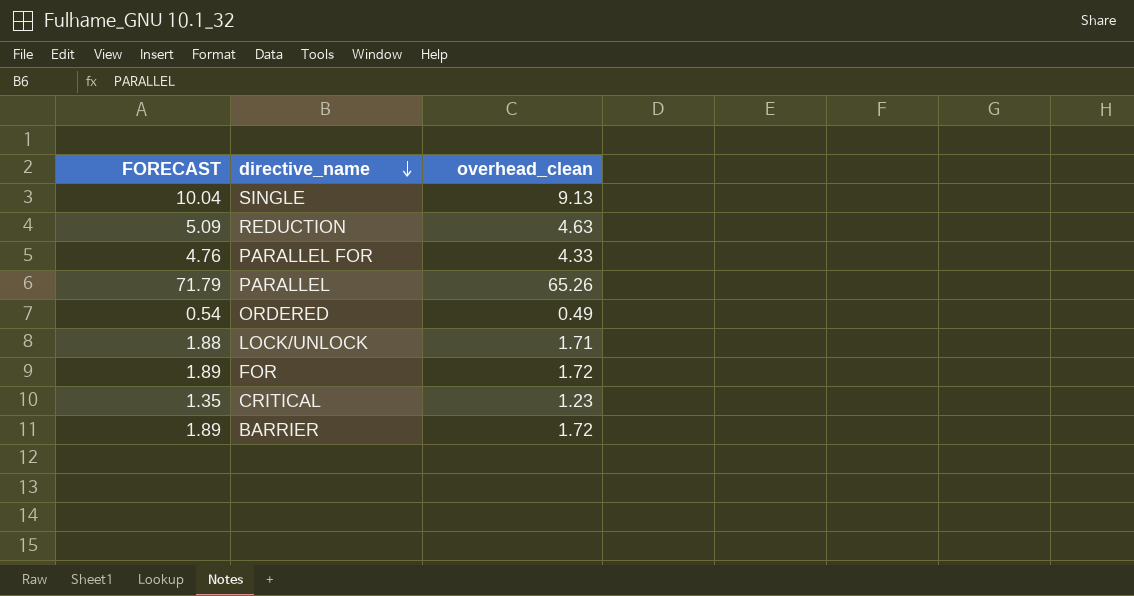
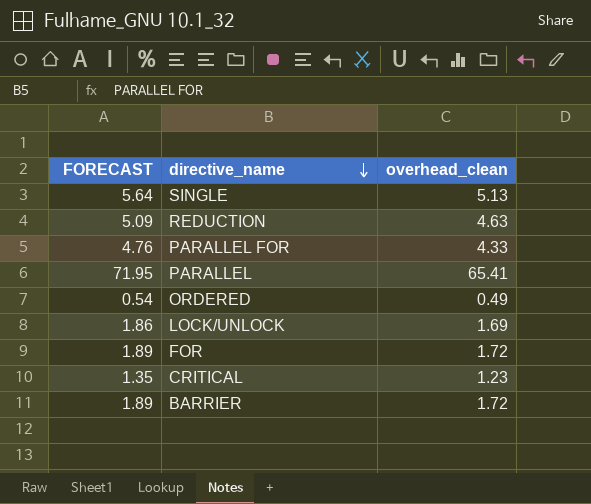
SINGLE | FORECAST: 10.04 -> 5.64
SINGLE | overhead_clean: 9.13 -> 5.13
PARALLEL | FORECAST: 71.79 -> 71.95
PARALLEL | overhead_clean: 65.26 -> 65.41
LOCK/UNLOCK | FORECAST: 1.88 -> 1.86
LOCK/UNLOCK | overhead_clean: 1.71 -> 1.69

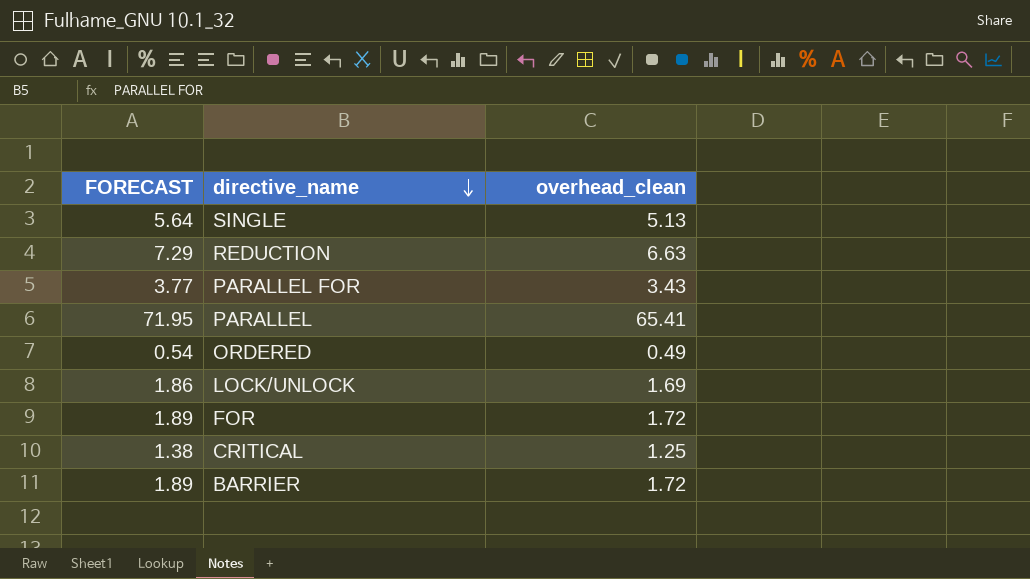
REDUCTION | FORECAST: 5.09 -> 7.29
REDUCTION | overhead_clean: 4.63 -> 6.63
PARALLEL FOR | FORECAST: 4.76 -> 3.77
PARALLEL FOR | overhead_clean: 4.33 -> 3.43
CRITICAL | FORECAST: 1.35 -> 1.38
CRITICAL | overhead_clean: 1.23 -> 1.25

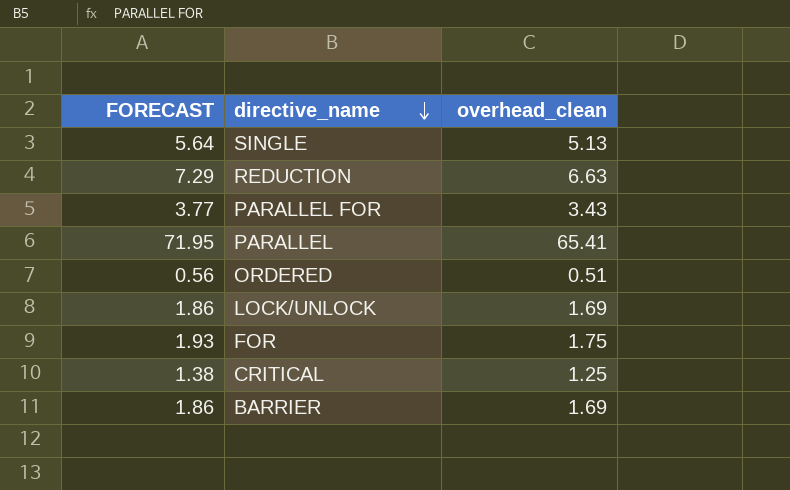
ORDERED | FORECAST: 0.54 -> 0.56
ORDERED | overhead_clean: 0.49 -> 0.51
FOR | FORECAST: 1.89 -> 1.93
FOR | overhead_clean: 1.72 -> 1.75
BARRIER | FORECAST: 1.89 -> 1.86
BARRIER | overhead_clean: 1.72 -> 1.69

